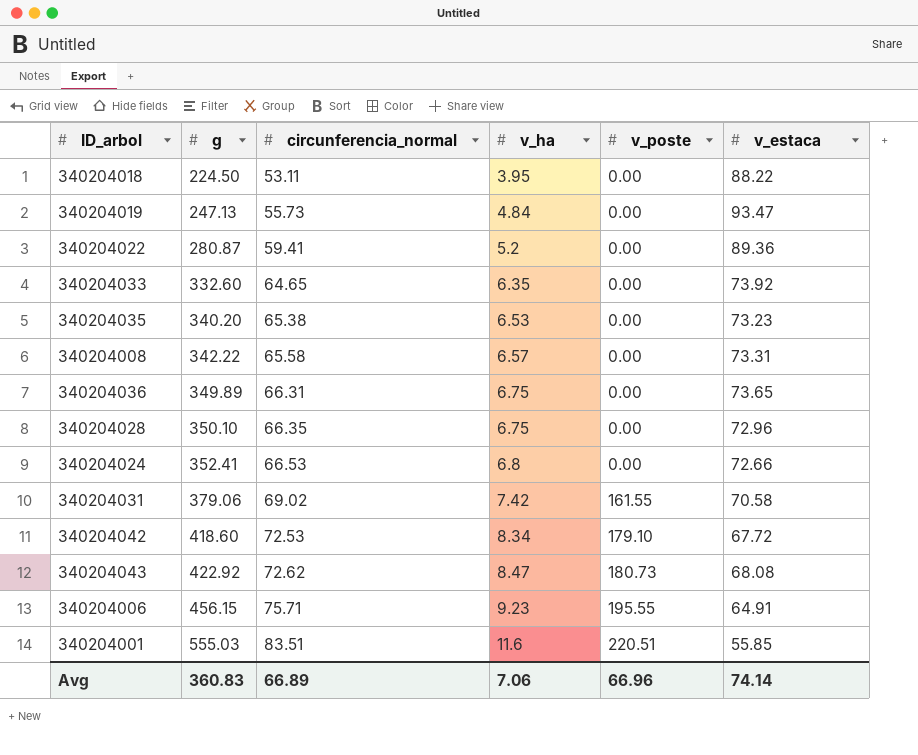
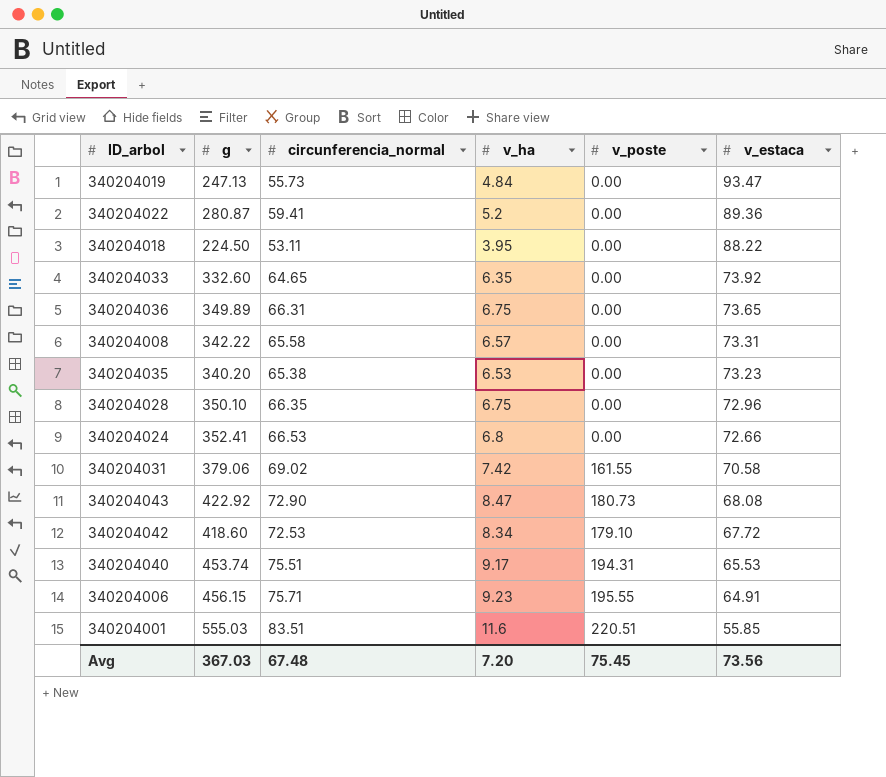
row order: g ascending -> v_estaca descending
340204043 | circunferencia_normal: 72.62 -> 72.90
row 340204040: none -> 453.74 | 75.51 | 9.17 | 194.31 | 65.53
Avg | g: 360.83 -> 367.03
Avg | circunferencia_normal: 66.89 -> 67.48
Avg | v_ha: 7.06 -> 7.20
Avg | v_poste: 66.96 -> 75.45
Avg | v_estaca: 74.14 -> 73.56

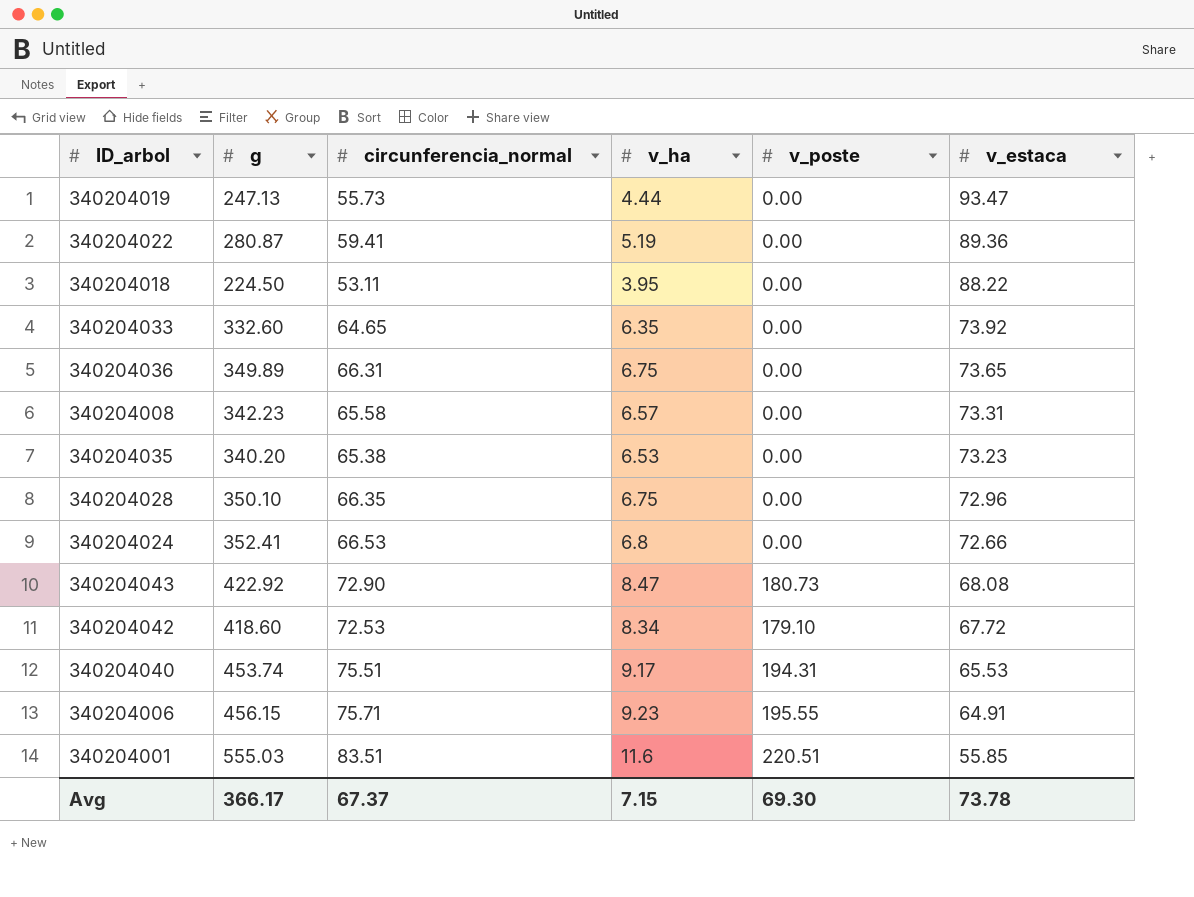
row 340204031: 379.06 | 69.02 | 7.42 | 161.55 | 70.58 -> none
340204019 | v_ha: 4.84 -> 4.44
340204022 | v_ha: 5.2 -> 5.19
340204008 | g: 342.22 -> 342.23
Avg | g: 367.03 -> 366.17
Avg | circunferencia_normal: 67.48 -> 67.37
Avg | v_ha: 7.20 -> 7.15
Avg | v_poste: 75.45 -> 69.30
Avg | v_estaca: 73.56 -> 73.78

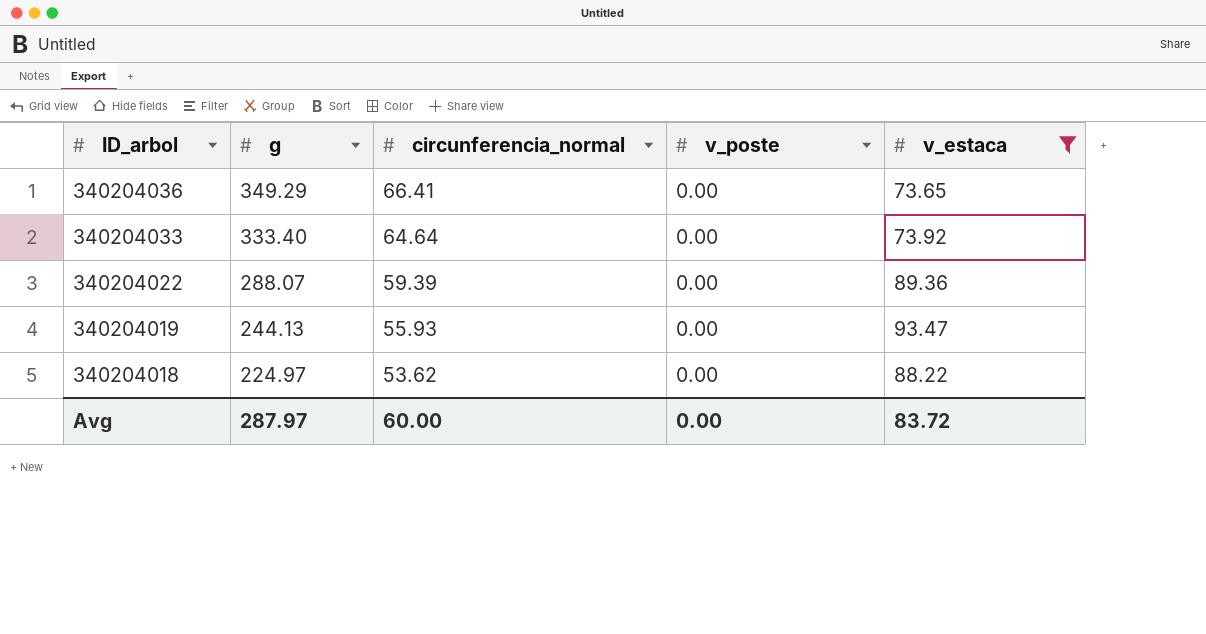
filter: none -> v_estaca >= 73.65
row order: v_estaca descending -> ID_arbol descending
column v_ha | position: 4 -> none
340204036 | g: 349.89 -> 349.29
340204036 | circunferencia_normal: 66.31 -> 66.41
340204033 | g: 332.60 -> 333.40
340204033 | circunferencia_normal: 64.65 -> 64.64
340204022 | g: 280.87 -> 288.07
340204022 | circunferencia_normal: 59.41 -> 59.39
340204019 | g: 247.13 -> 244.13
340204019 | circunferencia_normal: 55.73 -> 55.93
340204018 | g: 224.50 -> 224.97
340204018 | circunferencia_normal: 53.11 -> 53.62
Avg | g: 366.17 -> 287.97
Avg | circunferencia_normal: 67.37 -> 60.00
Avg | v_poste: 69.30 -> 0.00
Avg | v_estaca: 73.78 -> 83.72

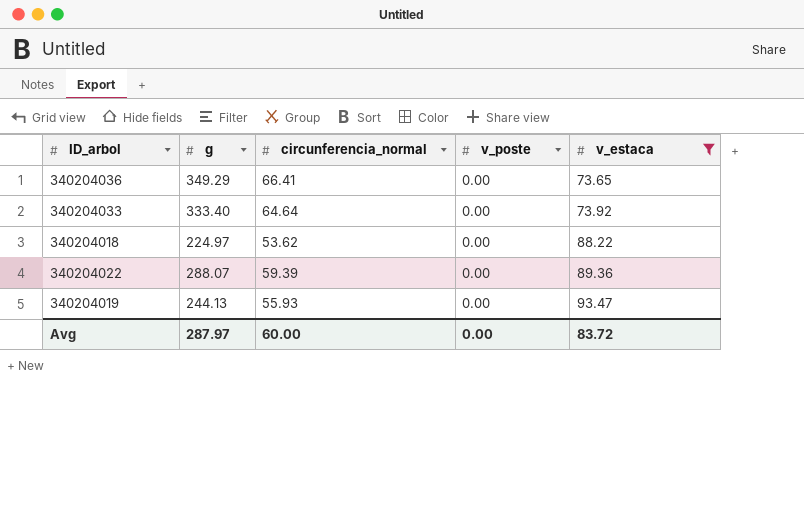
row order: ID_arbol descending -> v_estaca ascending

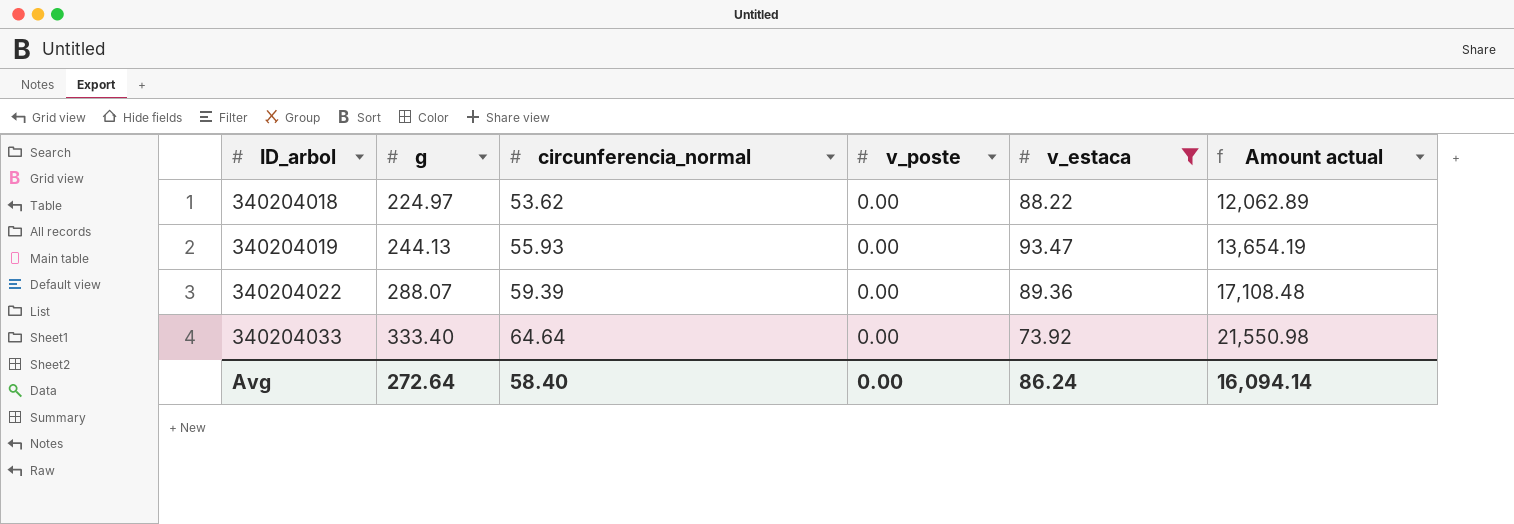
row order: v_estaca ascending -> ID_arbol ascending
column Amount actual | formula: none -> [g] * [circunferencia_normal]
row 340204036: 349.29 | 66.41 | 0.00 | 73.65 -> none
Avg | g: 287.97 -> 272.64
Avg | circunferencia_normal: 60.00 -> 58.40
Avg | v_estaca: 83.72 -> 86.24

